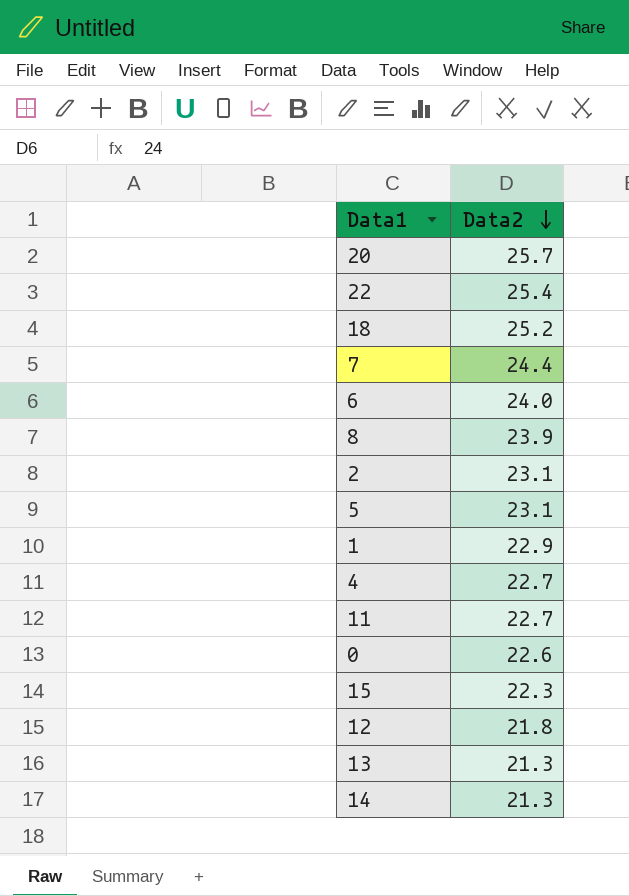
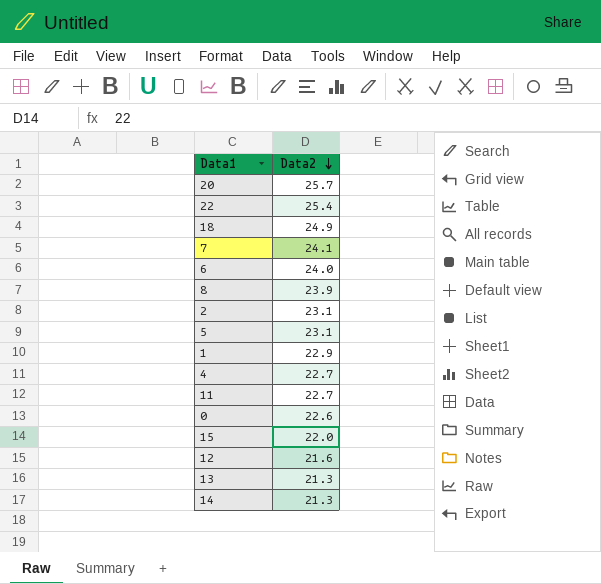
18 | Data2: 25.2 -> 24.9
7 | Data2: 24.4 -> 24.1
15 | Data2: 22.3 -> 22.0
12 | Data2: 21.8 -> 21.6

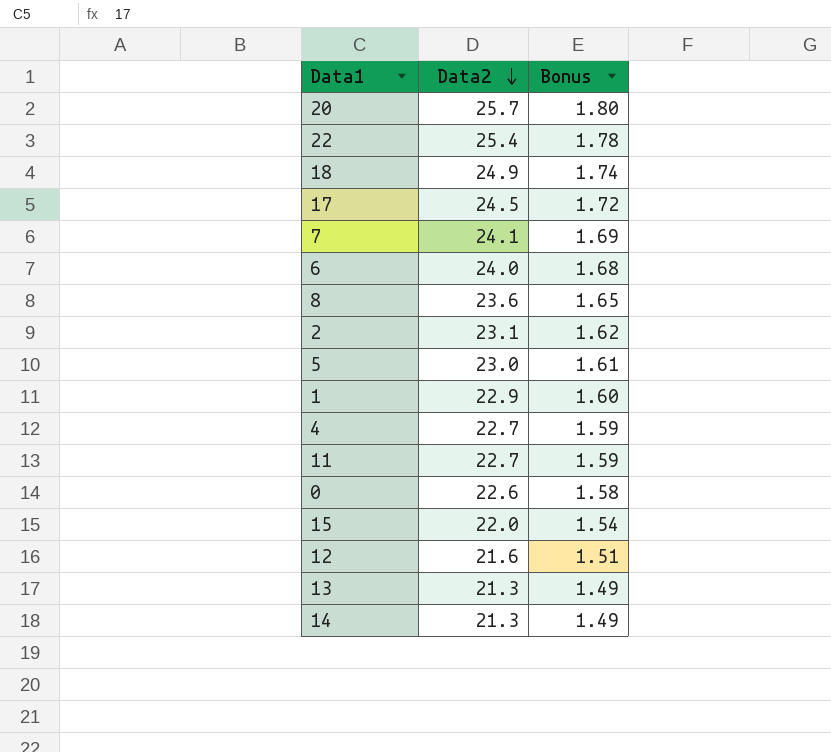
column Bonus | formula: none -> [Data2] * 0.07
row 17: none -> 24.5 | 1.72
8 | Data2: 23.9 -> 23.6
5 | Data2: 23.1 -> 23.0

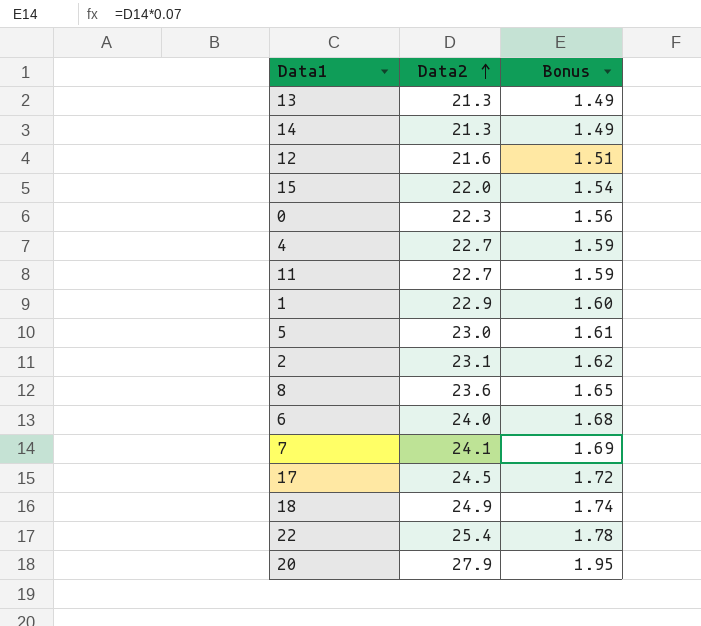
row order: Data2 descending -> Data2 ascending
0 | Data2: 22.6 -> 22.3
0 | Bonus: 1.58 -> 1.56
20 | Data2: 25.7 -> 27.9
20 | Bonus: 1.80 -> 1.95

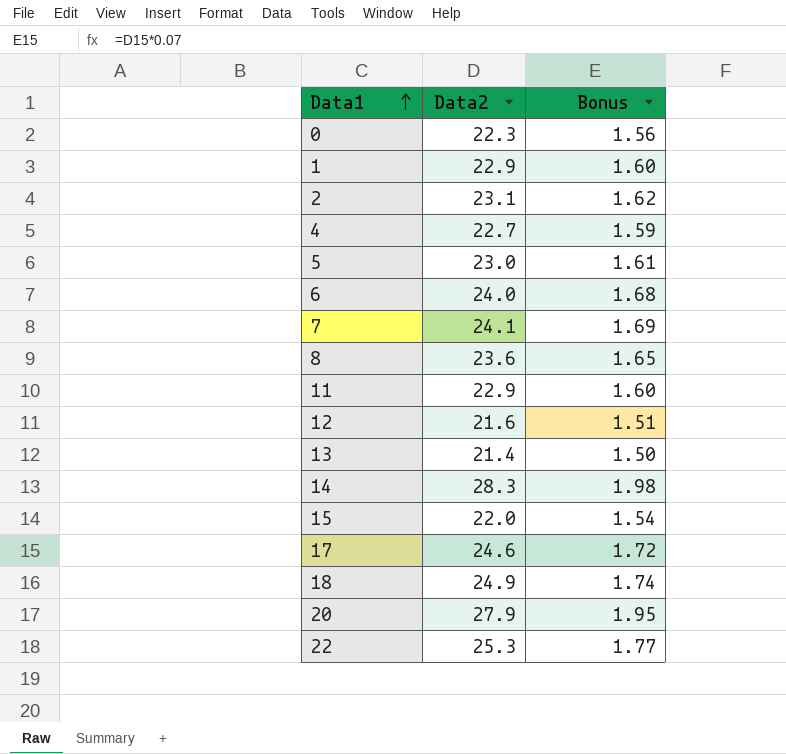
row order: Data2 ascending -> Data1 ascending
11 | Data2: 22.7 -> 22.9
11 | Bonus: 1.59 -> 1.60
13 | Data2: 21.3 -> 21.4
13 | Bonus: 1.49 -> 1.50
14 | Data2: 21.3 -> 28.3
14 | Bonus: 1.49 -> 1.98
17 | Data2: 24.5 -> 24.6
22 | Data2: 25.4 -> 25.3
22 | Bonus: 1.78 -> 1.77

